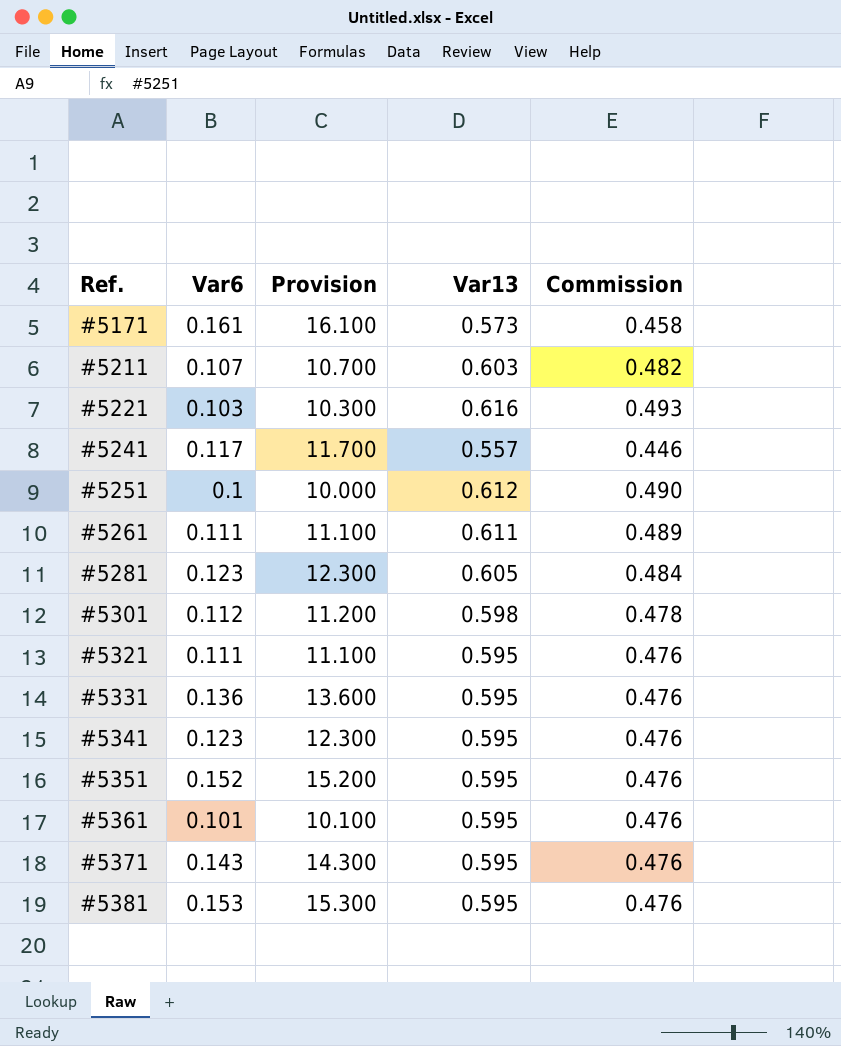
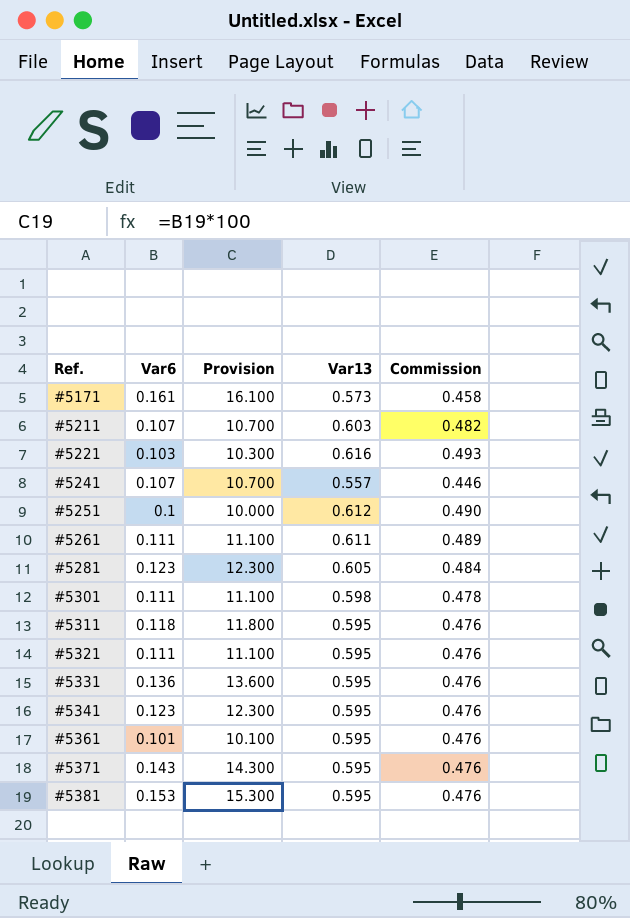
row #5351: 0.152 | 15.200 | 0.595 | 0.476 -> none
#5241 | Var6: 0.117 -> 0.107
#5241 | Provision: 11.700 -> 10.700
#5301 | Var6: 0.112 -> 0.111
#5301 | Provision: 11.200 -> 11.100
row #5311: none -> 0.118 | 11.800 | 0.595 | 0.476

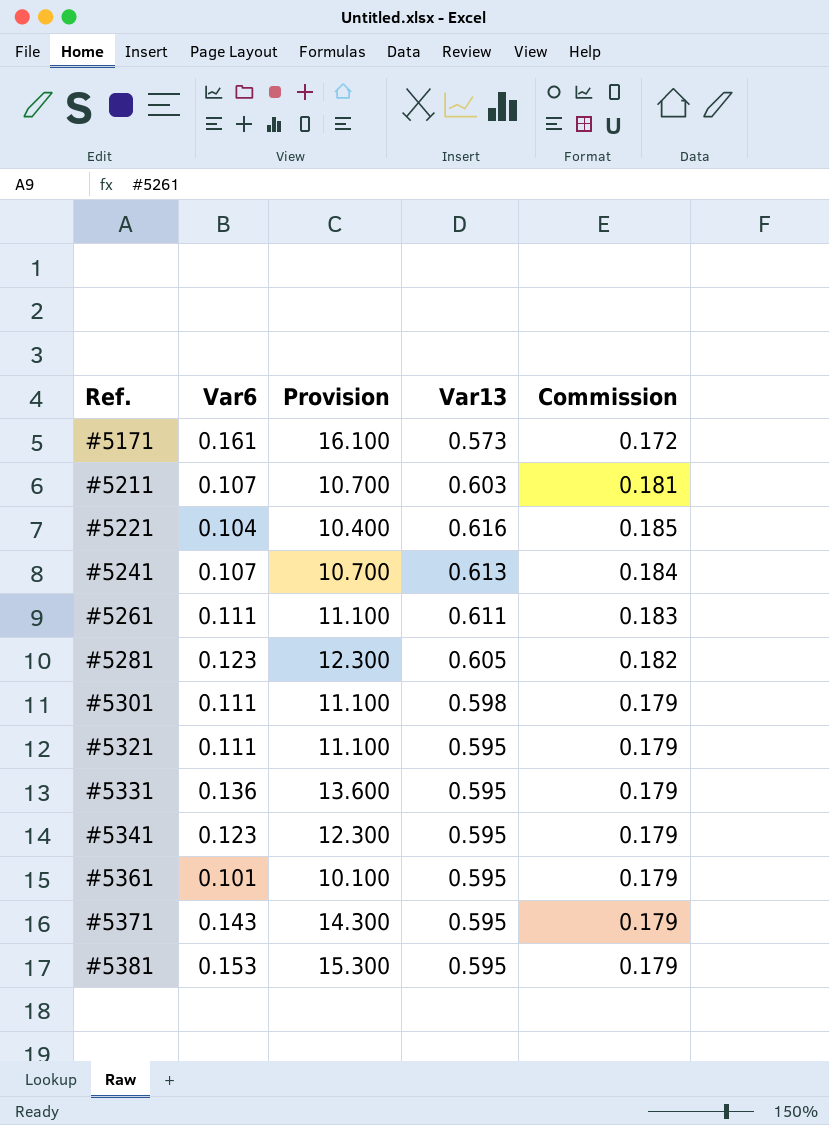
column Commission | formula: [Var13] * 0.8 -> [Var13] * 0.3
row #5251: 0.1 | 10.000 | 0.612 | 0.490 -> none
row #5311: 0.118 | 11.800 | 0.595 | 0.476 -> none
#5221 | Var6: 0.103 -> 0.104
#5221 | Provision: 10.300 -> 10.400
#5241 | Var13: 0.557 -> 0.613

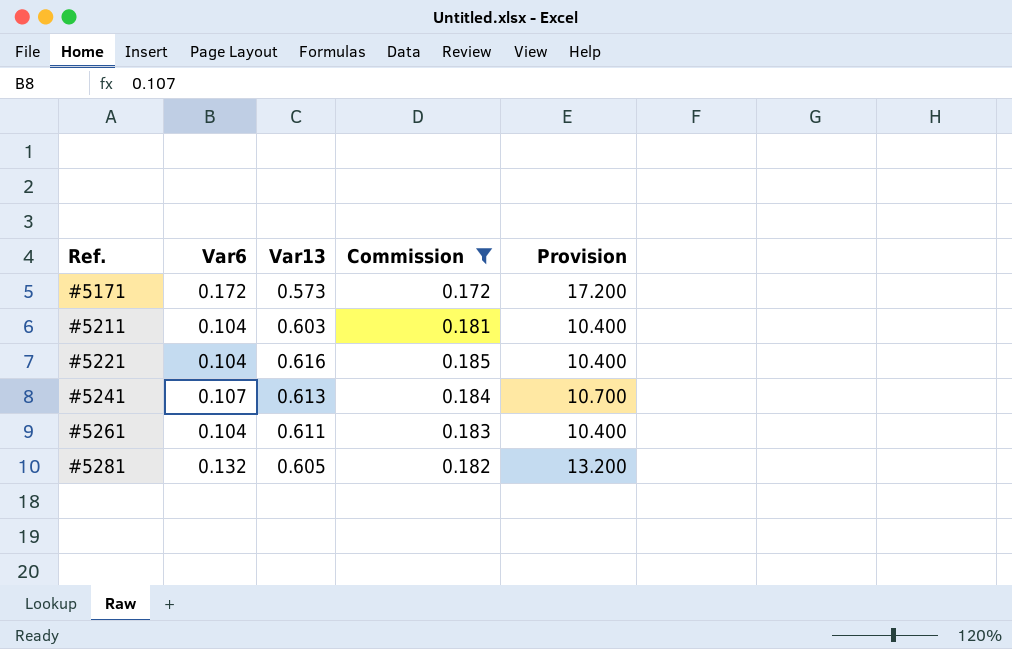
filter: none -> Commission != 0.179
column Provision | position: 3 -> 5
#5171 | Var6: 0.161 -> 0.172
#5171 | Provision: 16.100 -> 17.200
#5211 | Var6: 0.107 -> 0.104
#5211 | Provision: 10.700 -> 10.400
#5261 | Var6: 0.111 -> 0.104
#5261 | Provision: 11.100 -> 10.400
#5281 | Var6: 0.123 -> 0.132
#5281 | Provision: 12.300 -> 13.200

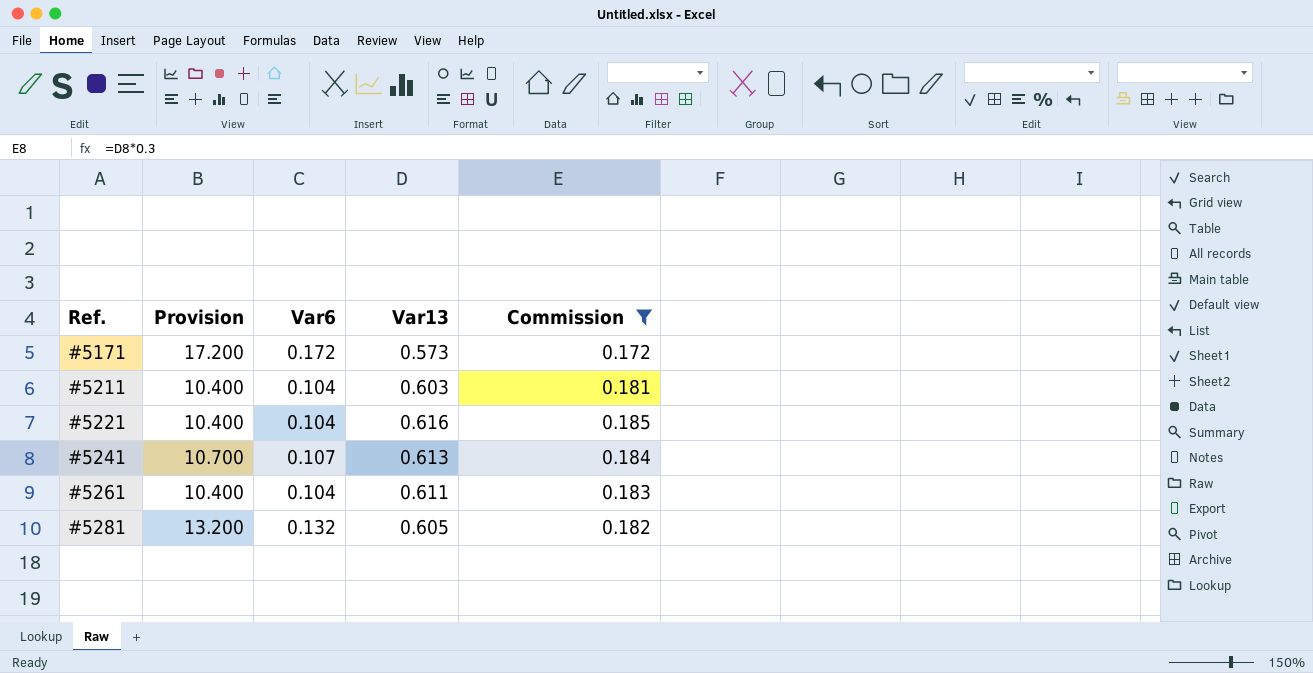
column Provision | position: 5 -> 2

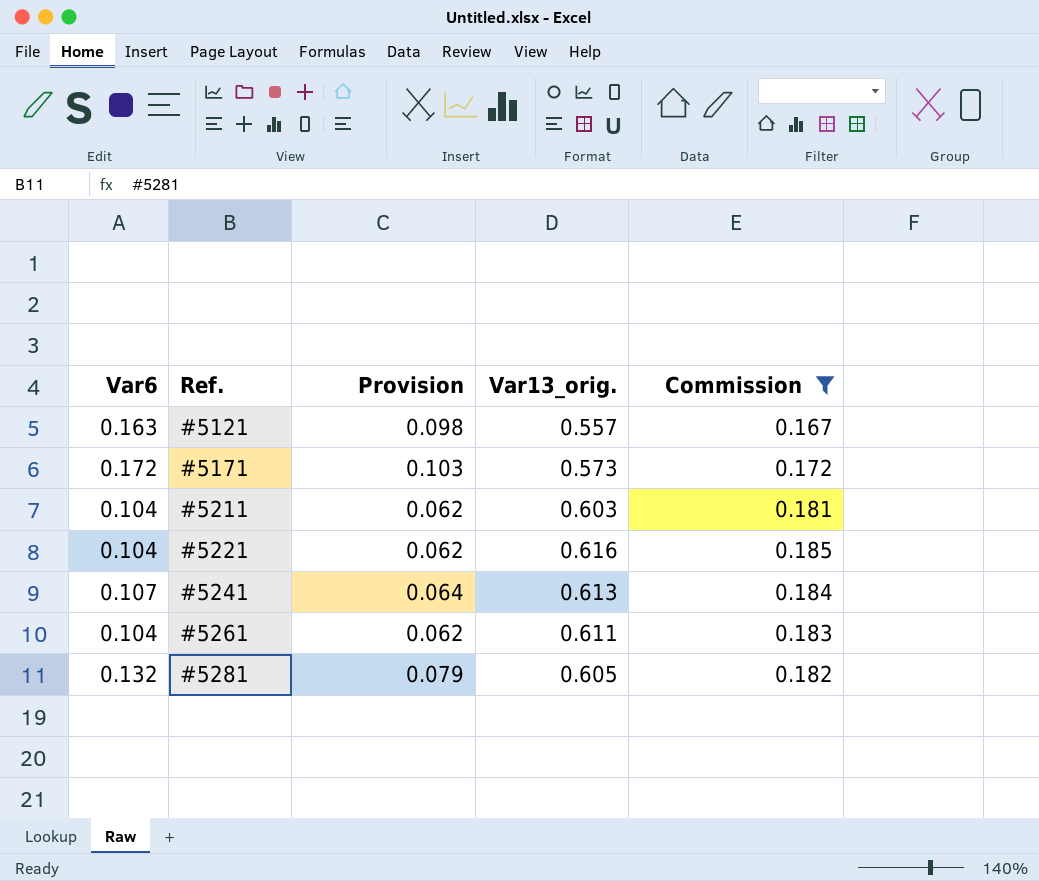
column Var6 | position: 3 -> 1
column Provision | formula: [Var6] * 100 -> [Var6] * 0.6
column name: Var13 -> Var13_orig.
row #5121: none -> 0.163 | 0.098 | 0.557 | 0.167

